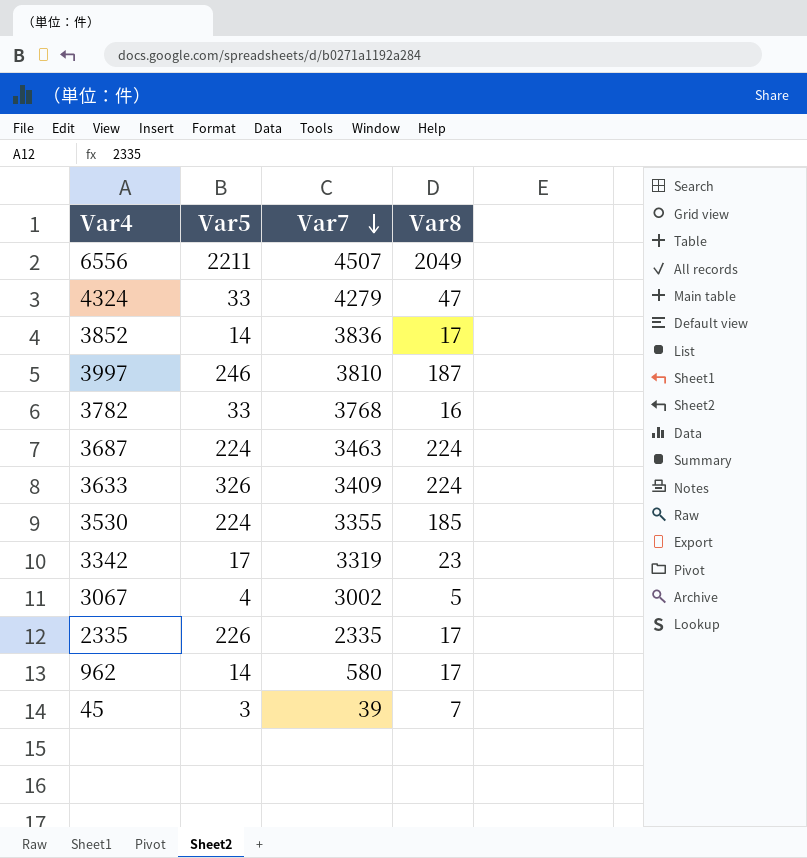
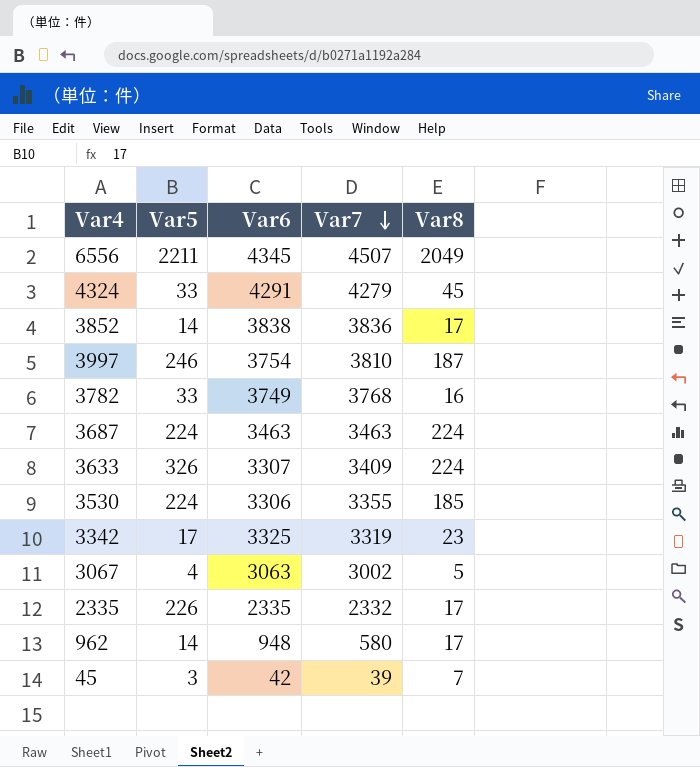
column Var6 | position: none -> 3
4324 | Var8: 47 -> 45
2335 | Var7: 2335 -> 2332

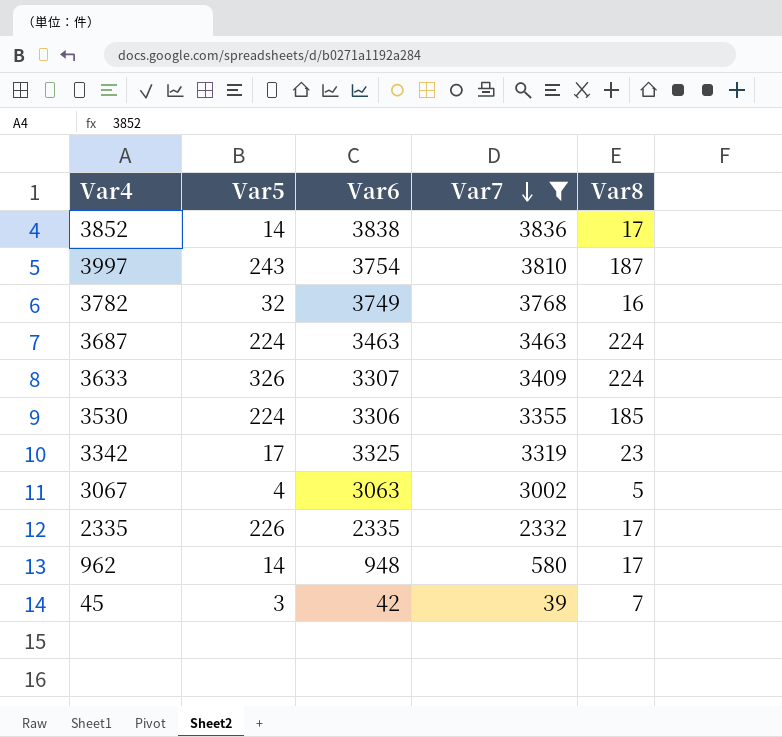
filter: none -> Var7 <= 3836
3997 | Var5: 246 -> 243
3782 | Var5: 33 -> 32

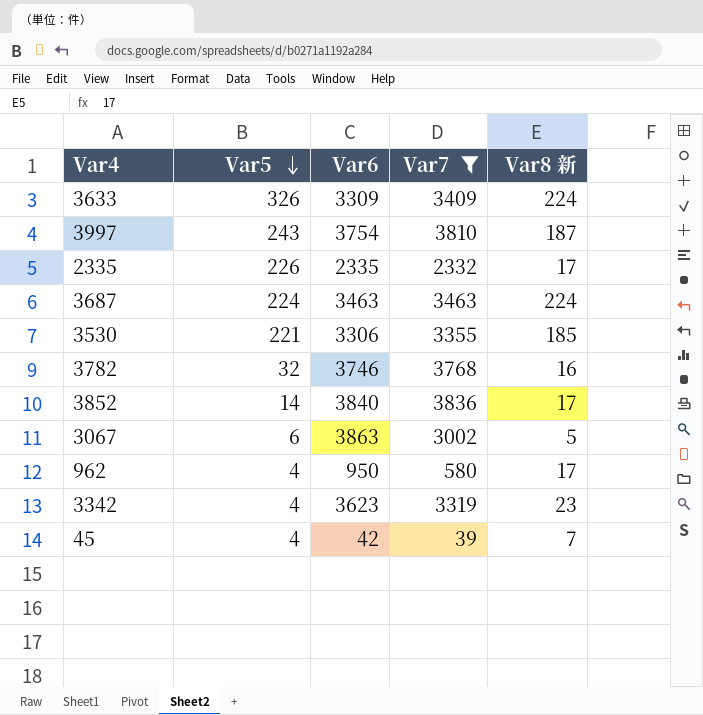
row order: Var7 descending -> Var5 descending
column name: Var8 -> Var8 新
3633 | Var6: 3307 -> 3309
3530 | Var5: 224 -> 221
3782 | Var6: 3749 -> 3746
3852 | Var6: 3838 -> 3840
3067 | Var5: 4 -> 6
3067 | Var6: 3063 -> 3863
962 | Var5: 14 -> 4
962 | Var6: 948 -> 950
3342 | Var5: 17 -> 4
3342 | Var6: 3325 -> 3623
45 | Var5: 3 -> 4

